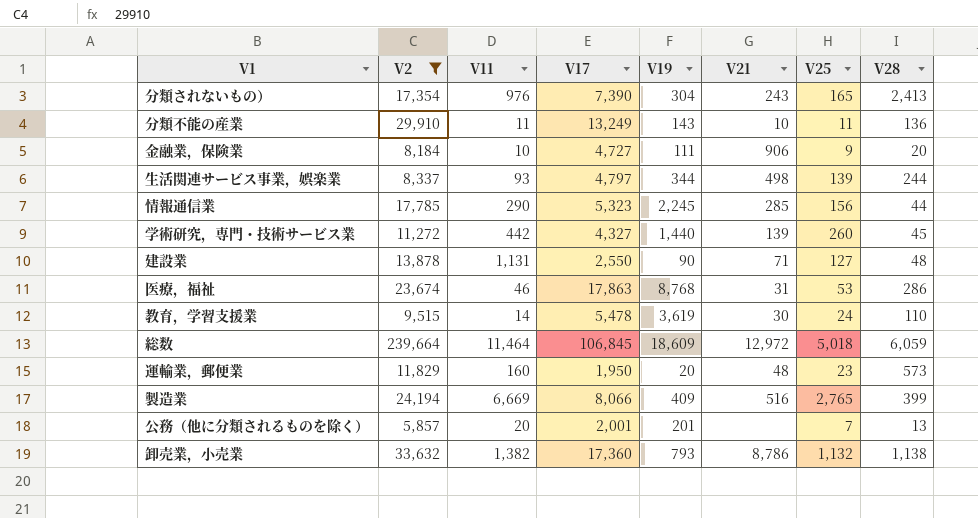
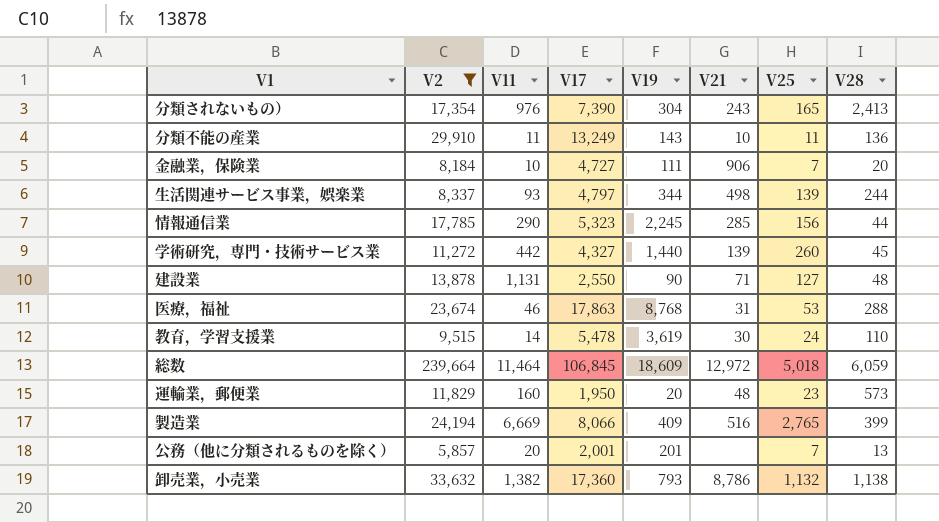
金融業，保険業 | V25: 9 -> 7
医療，福祉 | V28: 286 -> 288

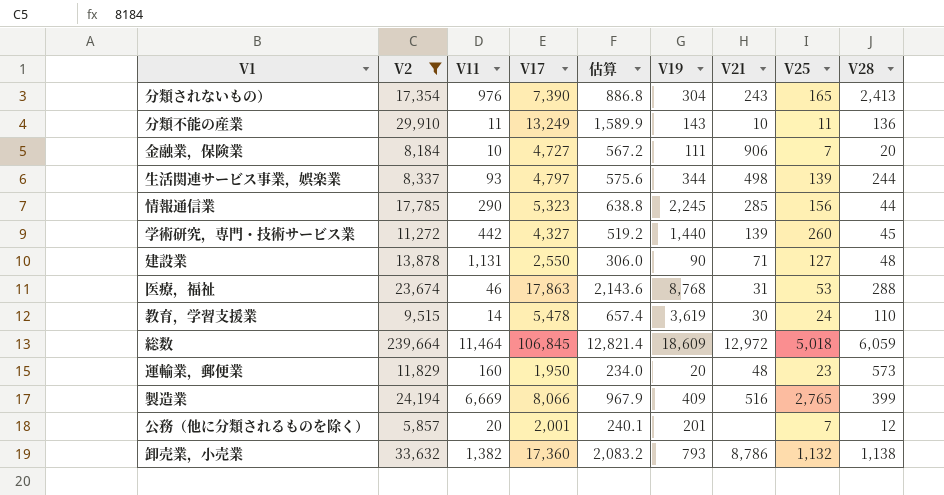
column 估算 | formula: none -> [V17] * 0.12
公務（他に分類されるものを除く） | V28: 13 -> 12

